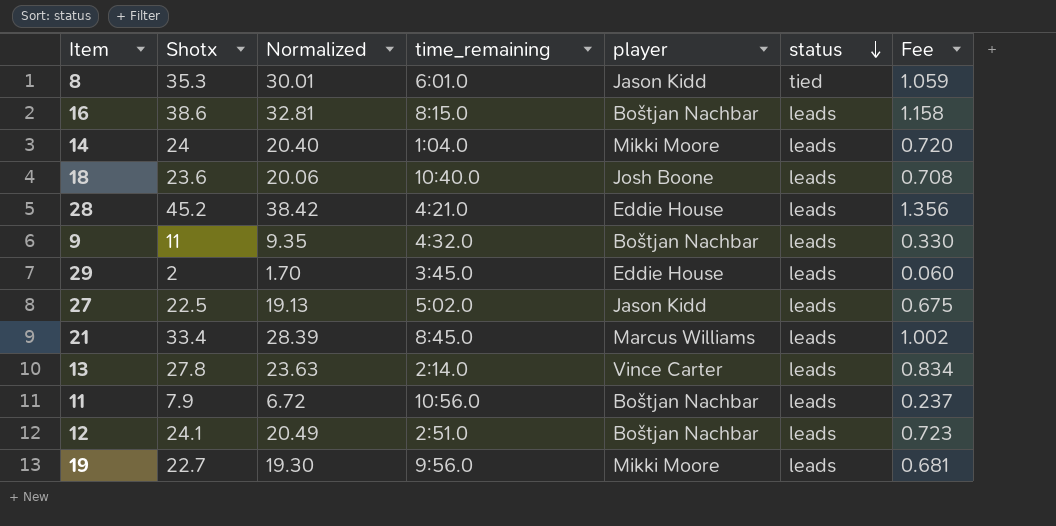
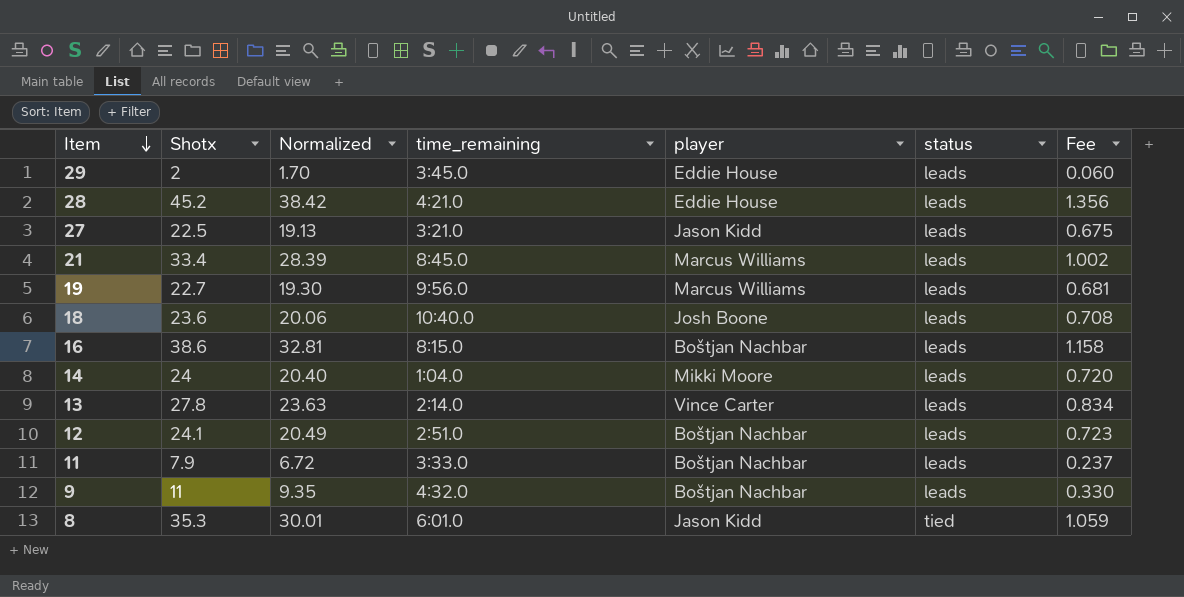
row order: status descending -> Item descending
27 | time_remaining: 5:02.0 -> 3:21.0
19 | player: Mikki Moore -> Marcus Williams
11 | time_remaining: 10:56.0 -> 3:33.0

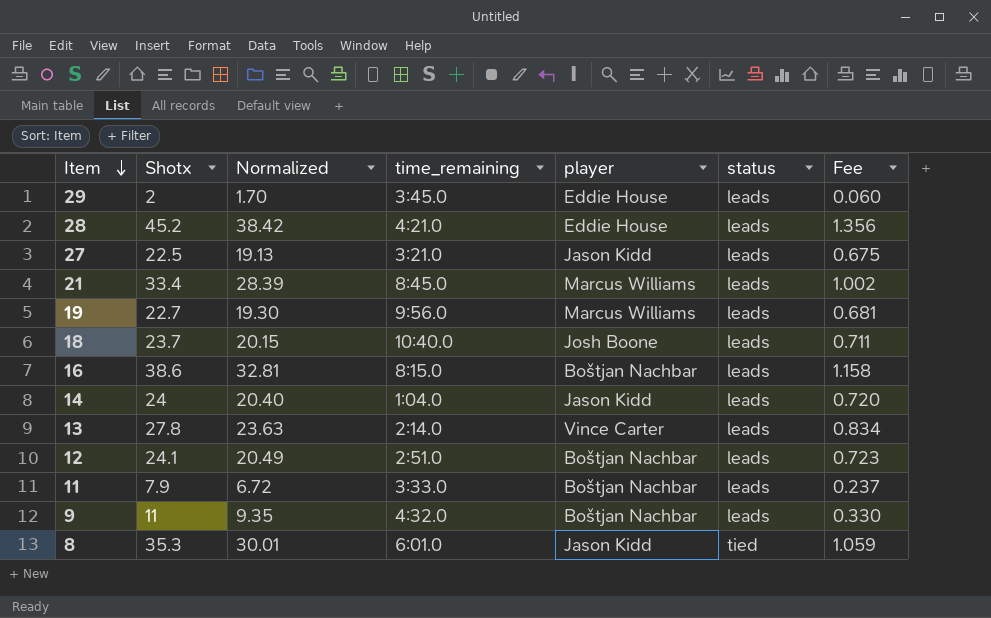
18 | Shotx: 23.6 -> 23.7
18 | Normalized: 20.06 -> 20.15
18 | Fee: 0.708 -> 0.711
14 | player: Mikki Moore -> Jason Kidd

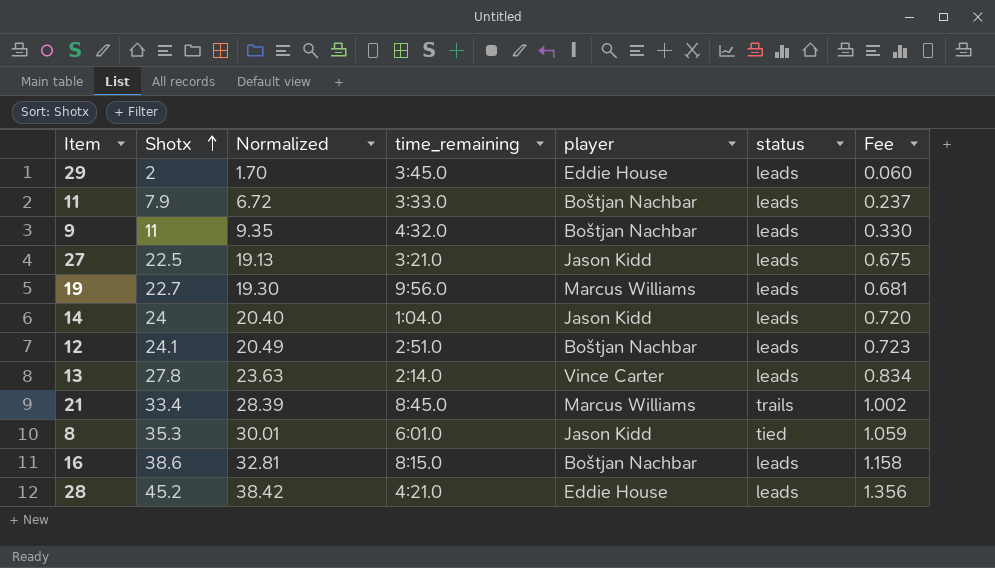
row order: Item descending -> Shotx ascending
row 18: 23.7 | 20.15 | 10:40.0 | Josh Boone | leads | 0.711 -> none
21 | status: leads -> trails

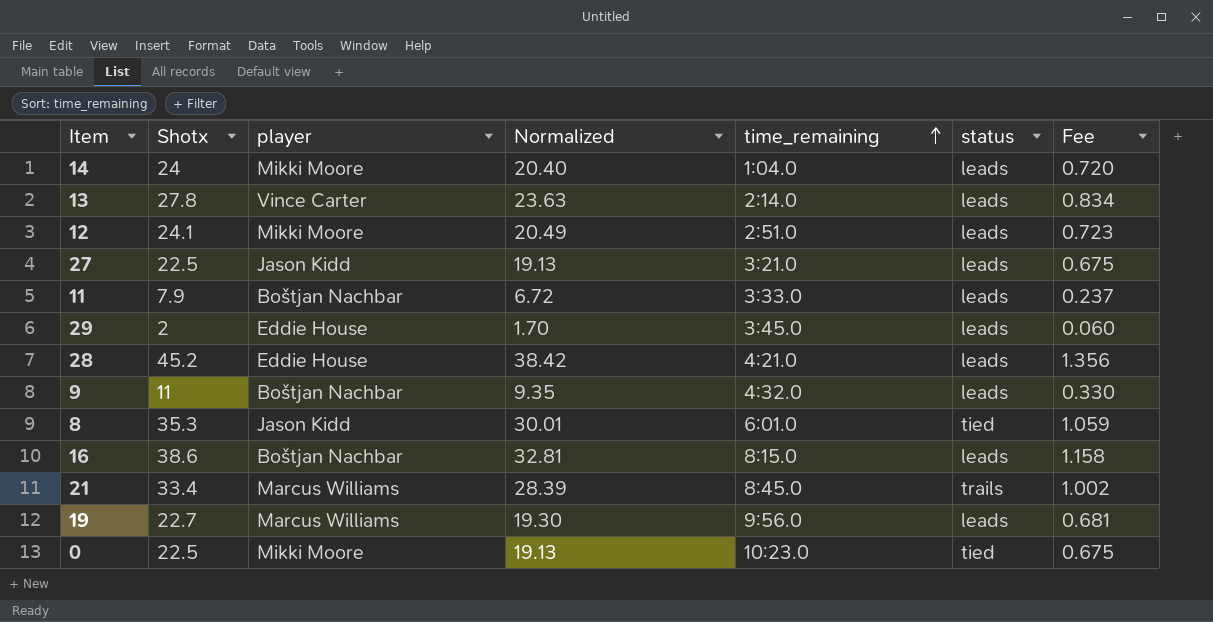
row order: Shotx ascending -> time_remaining ascending
column player | position: 5 -> 3
14 | player: Jason Kidd -> Mikki Moore
12 | player: Boštjan Nachbar -> Mikki Moore
row 0: none -> 22.5 | Mikki Moore | 19.13 | 10:23.0 | tied | 0.675

